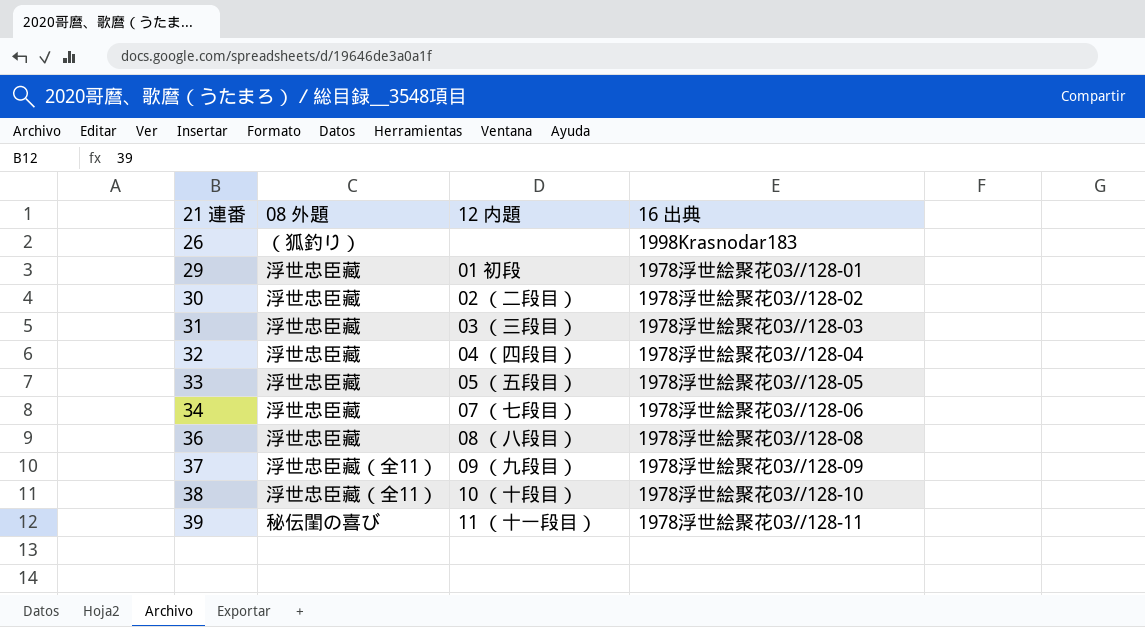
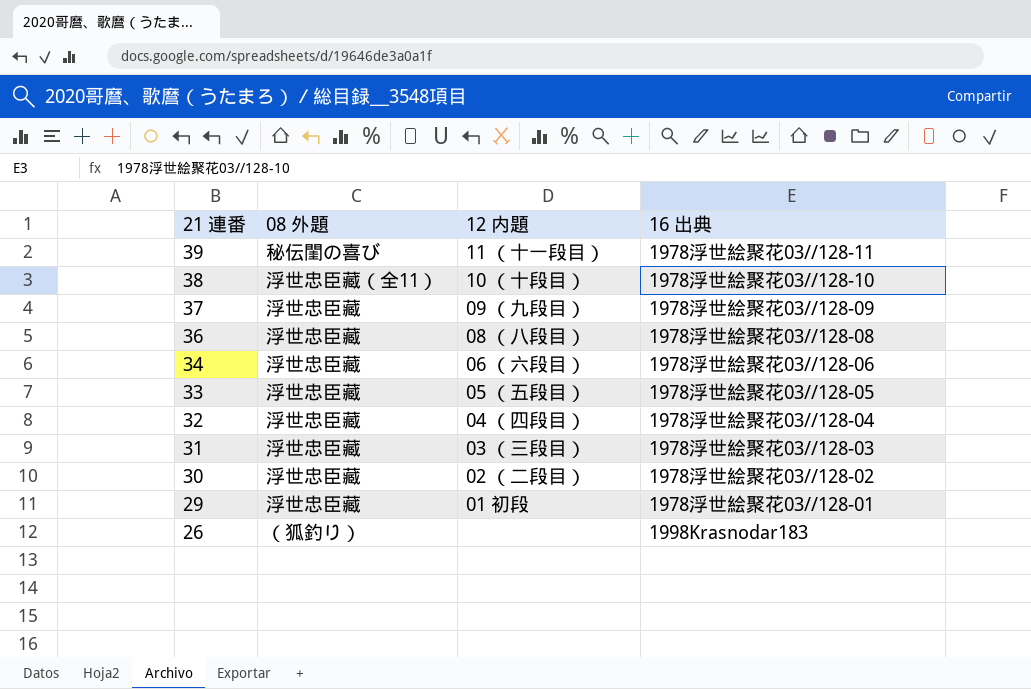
row order: 21 連番 ascending -> 21 連番 descending
37 | 08 外題: 浮世忠臣藏（全11） -> 浮世忠臣藏
34 | 12 内題: 07 （七段目） -> 06 （六段目）

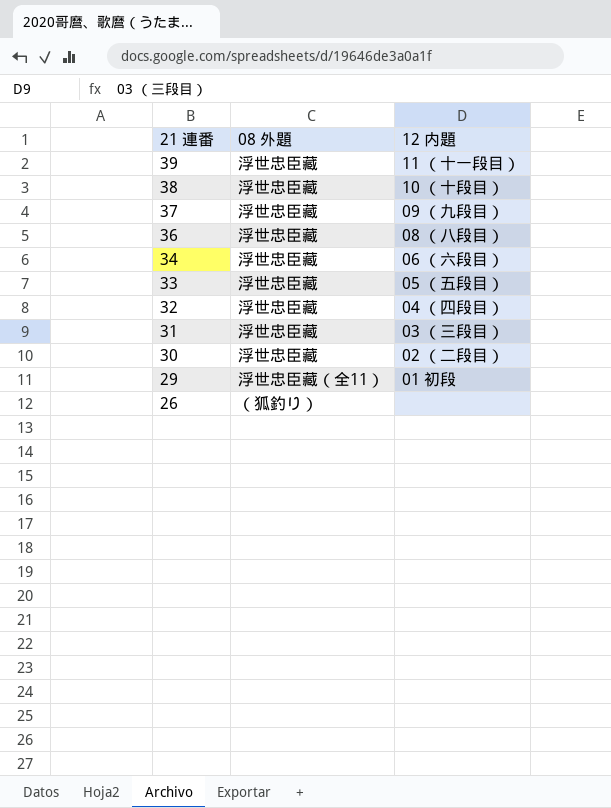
column 16 出典 | position: 4 -> none
39 | 08 外題: 秘伝閨の喜び -> 浮世忠臣藏
38 | 08 外題: 浮世忠臣藏（全11） -> 浮世忠臣藏
29 | 08 外題: 浮世忠臣藏 -> 浮世忠臣藏（全11）

